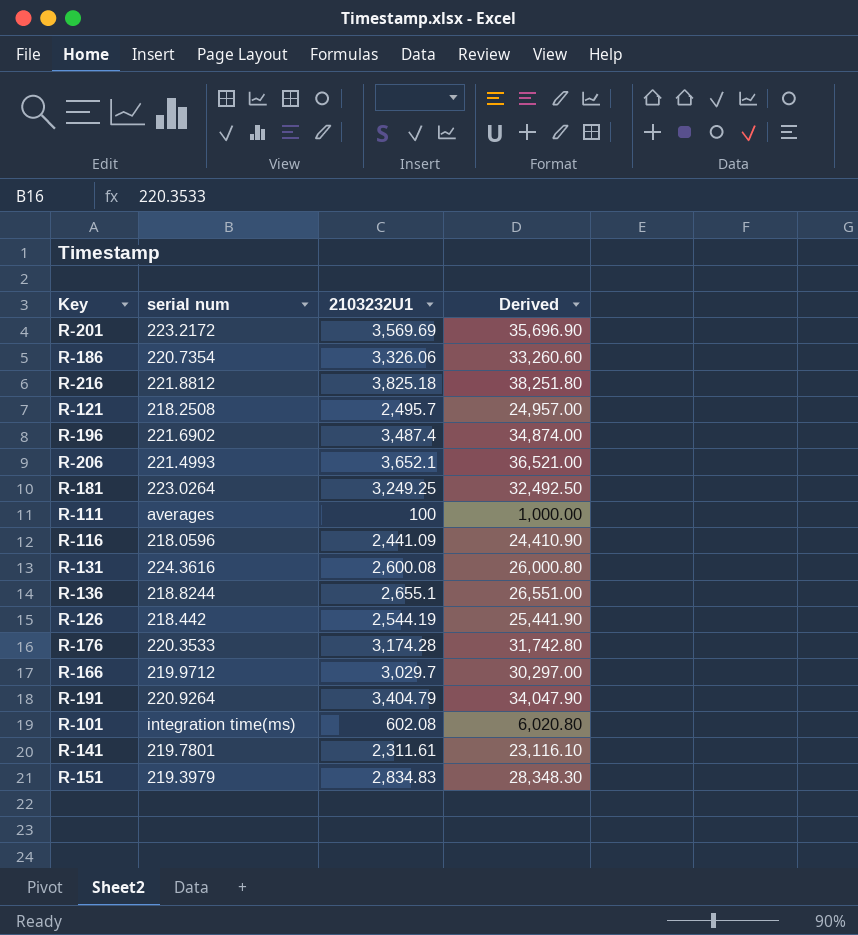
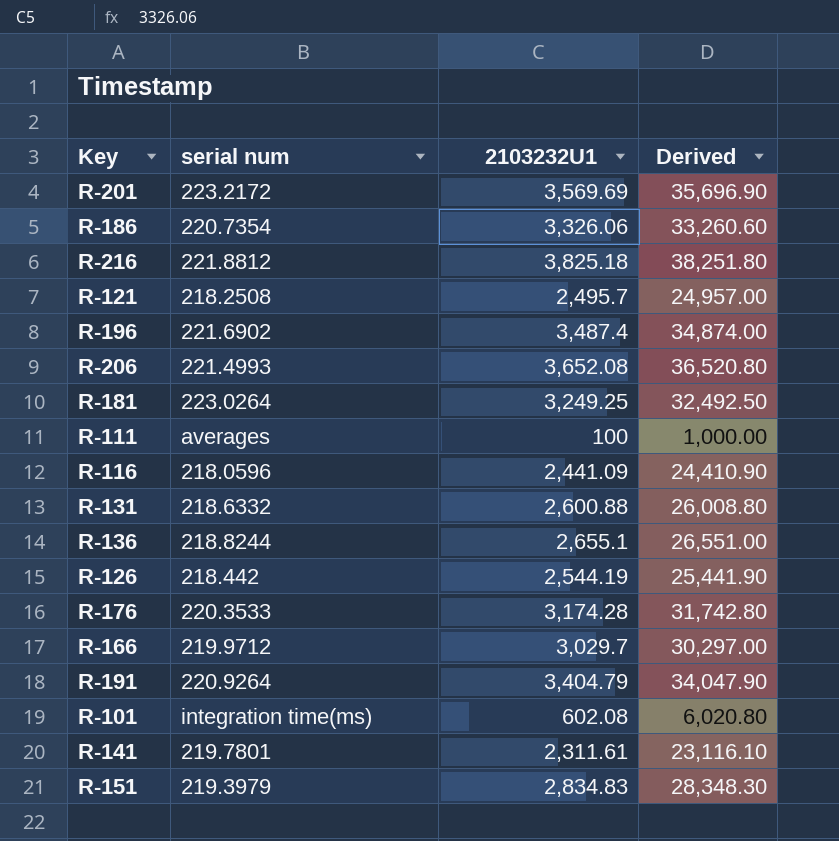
R-206 | 2103232U1: 3,652.1 -> 3,652.08
R-206 | Derived: 36,521.00 -> 36,520.80
R-131 | serial num: 224.3616 -> 218.6332
R-131 | 2103232U1: 2,600.08 -> 2,600.88
R-131 | Derived: 26,000.80 -> 26,008.80

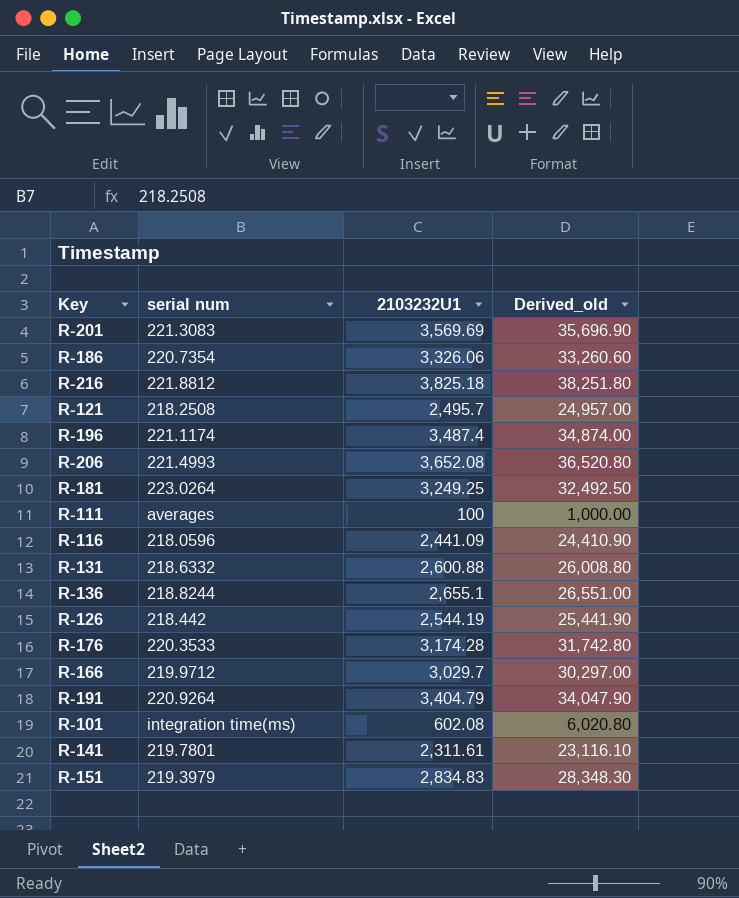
column name: Derived -> Derived_old
R-201 | serial num: 223.2172 -> 221.3083
R-196 | serial num: 221.6902 -> 221.1174

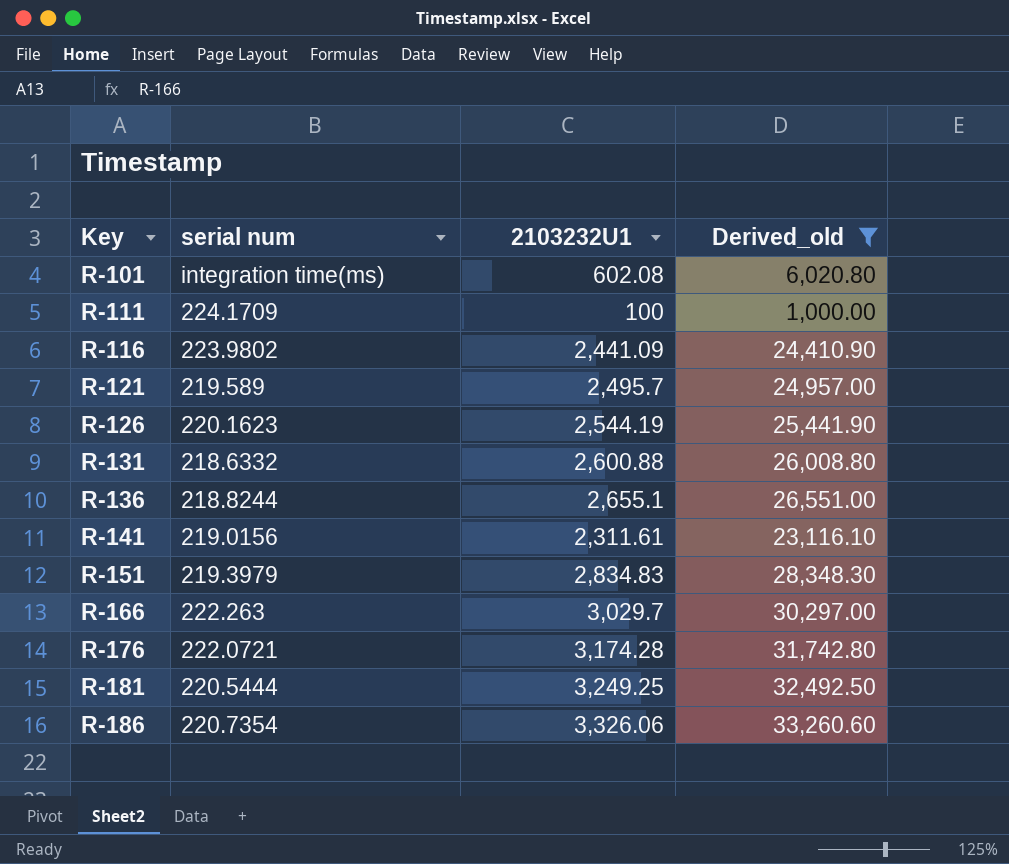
filter: none -> Derived_old <= 33,260.60
row order: none -> Key ascending
R-111 | serial num: averages -> 224.1709
R-116 | serial num: 218.0596 -> 223.9802
R-121 | serial num: 218.2508 -> 219.589
R-126 | serial num: 218.442 -> 220.1623
R-141 | serial num: 219.7801 -> 219.0156
R-166 | serial num: 219.9712 -> 222.263
R-176 | serial num: 220.3533 -> 222.0721
R-181 | serial num: 223.0264 -> 220.5444

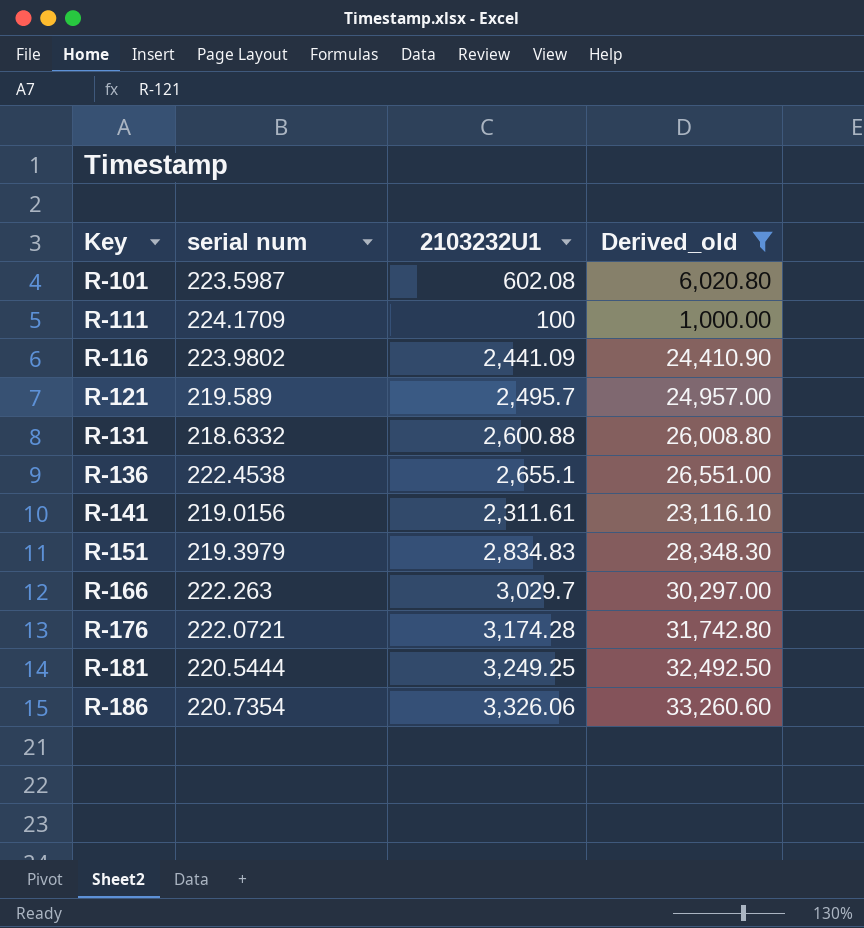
row R-126: 220.1623 | 2,544.19 | 25,441.90 -> none
R-101 | serial num: integration time(ms) -> 223.5987
R-136 | serial num: 218.8244 -> 222.4538

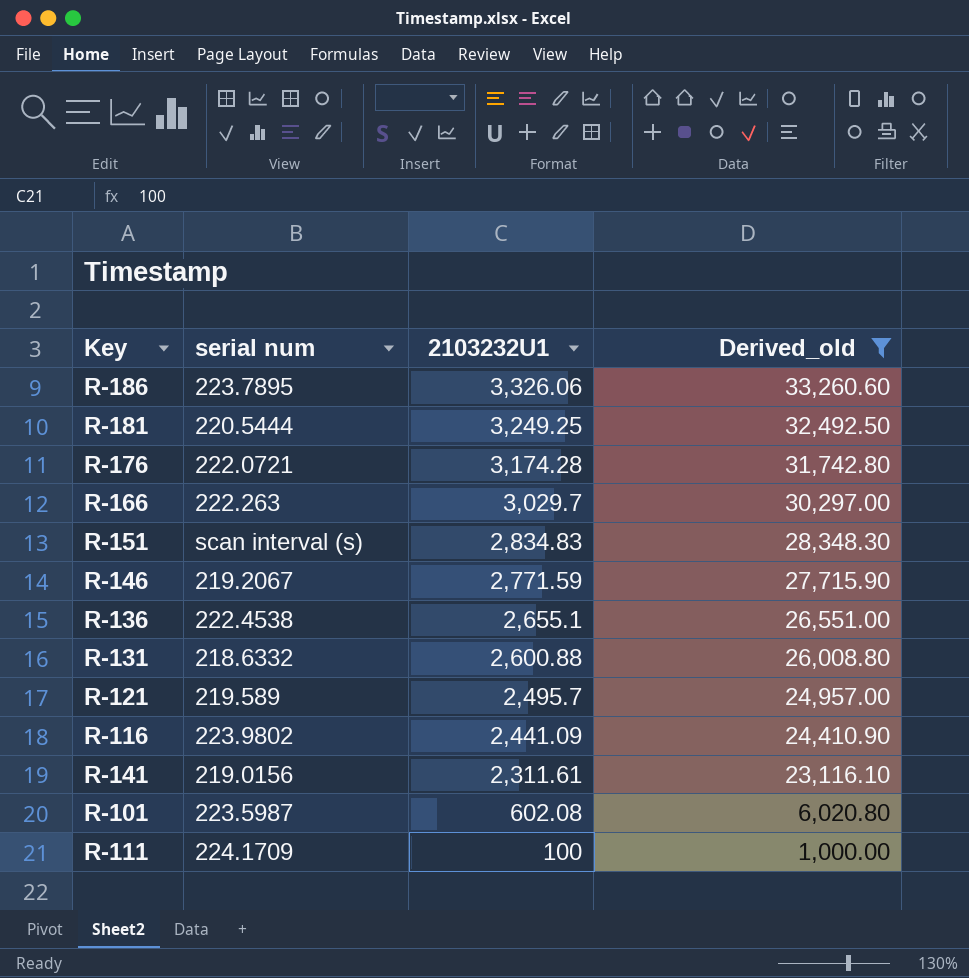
row order: Key ascending -> 2103232U1 descending
R-186 | serial num: 220.7354 -> 223.7895
R-151 | serial num: 219.3979 -> scan interval (s)
row R-146: none -> 219.2067 | 2,771.59 | 27,715.90

